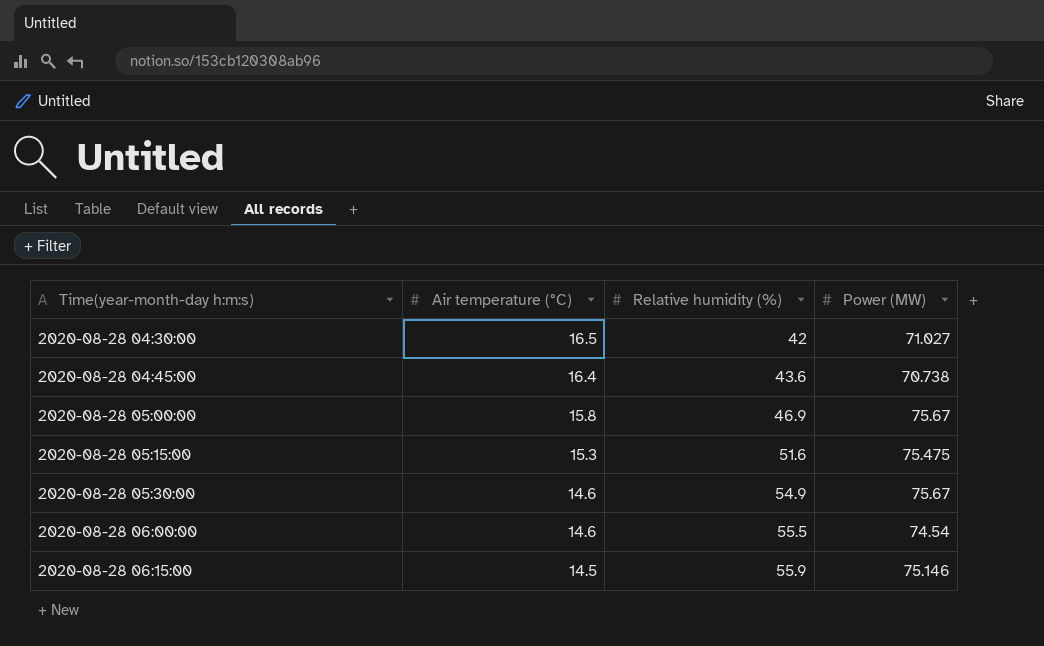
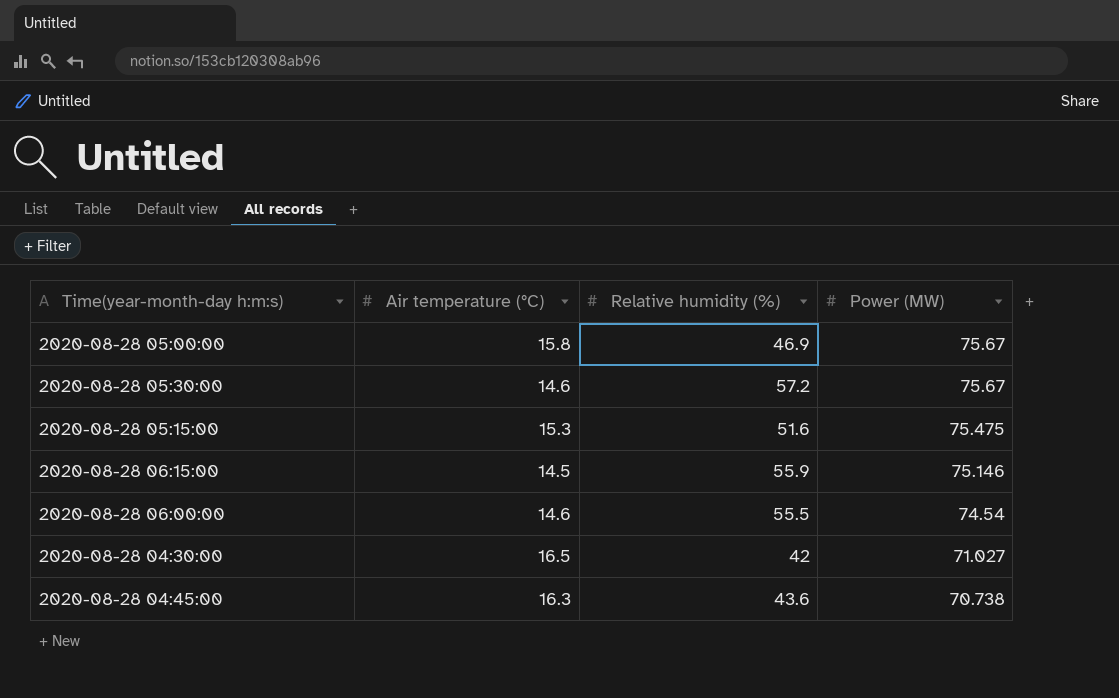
row order: Time(year-month-day h:m:s) ascending -> Power (MW) descending
2020-08-28 05:30:00 | Relative humidity (%): 54.9 -> 57.2
2020-08-28 04:45:00 | Air temperature (°C): 16.4 -> 16.3

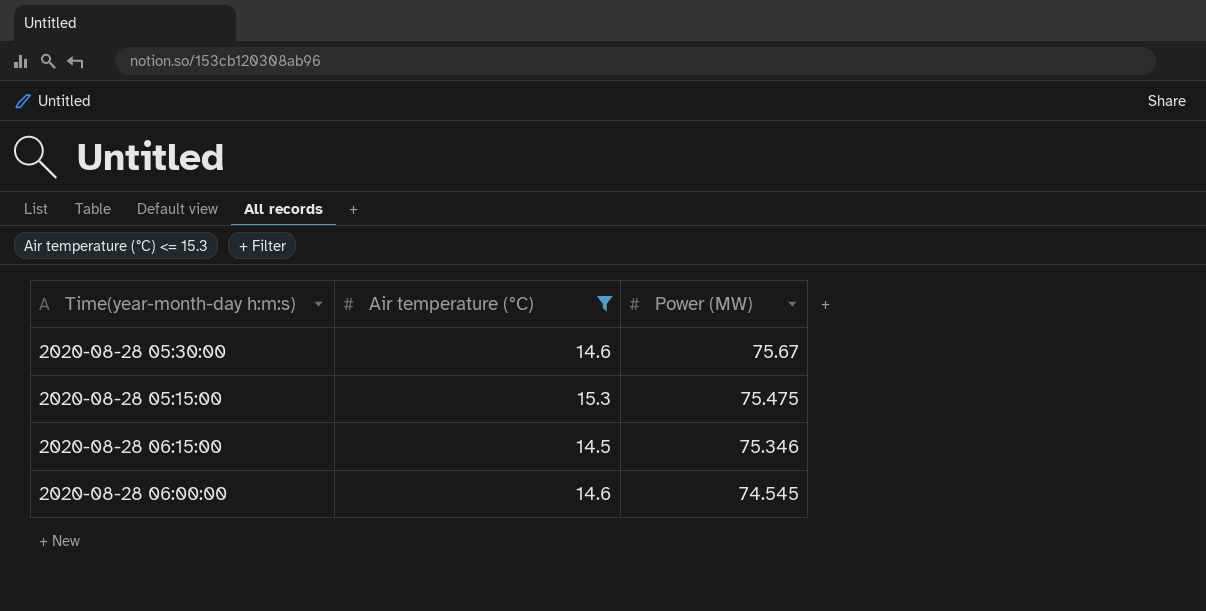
filter: none -> Air temperature (°C) <= 15.3
column Relative humidity (%) | position: 3 -> none
2020-08-28 06:15:00 | Power (MW): 75.146 -> 75.346
2020-08-28 06:00:00 | Power (MW): 74.54 -> 74.545

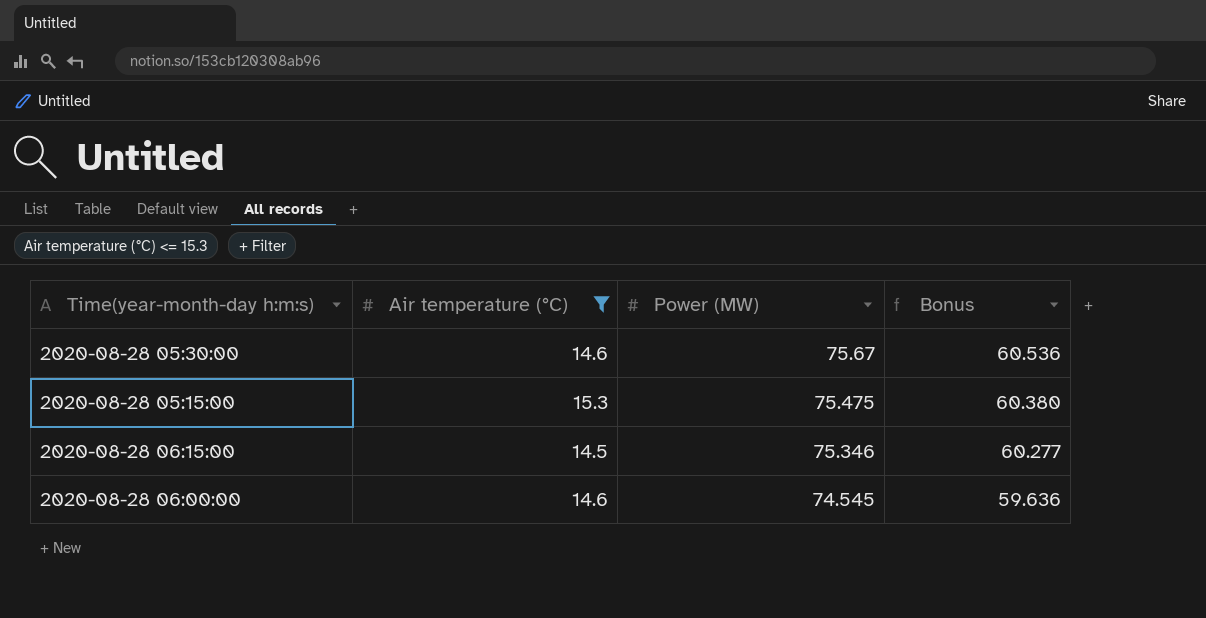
column Bonus | formula: none -> [Power (MW)] * 0.8

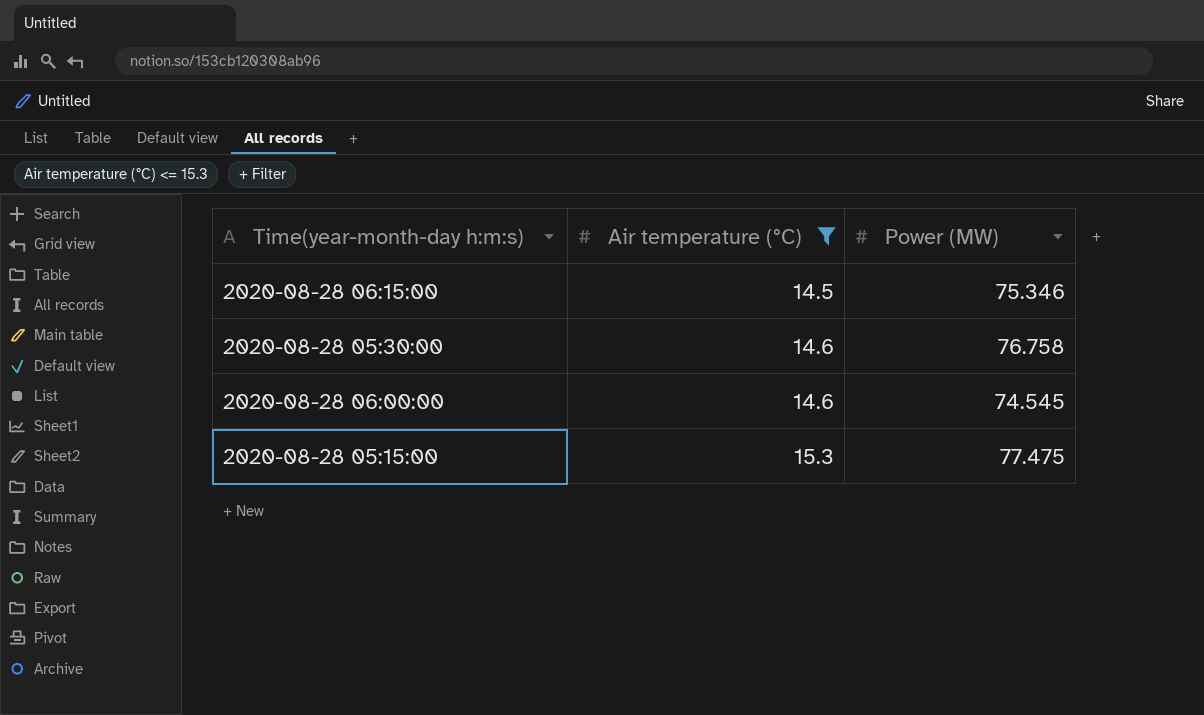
row order: Power (MW) descending -> Air temperature (°C) ascending
column Bonus | formula: [Power (MW)] * 0.8 -> none
2020-08-28 05:30:00 | Power (MW): 75.67 -> 76.758
2020-08-28 05:15:00 | Power (MW): 75.475 -> 77.475

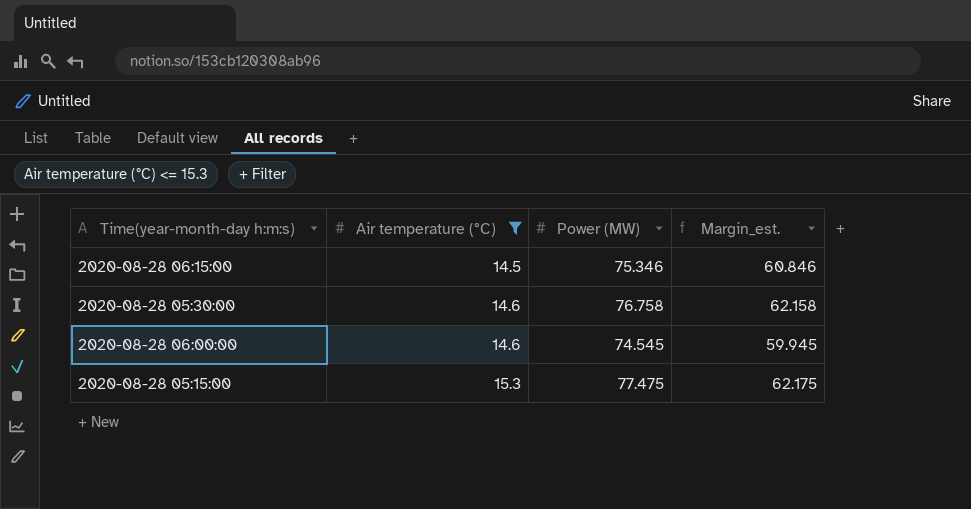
column Margin_est. | formula: none -> [Power (MW)] - [Air temperature (°C)]

